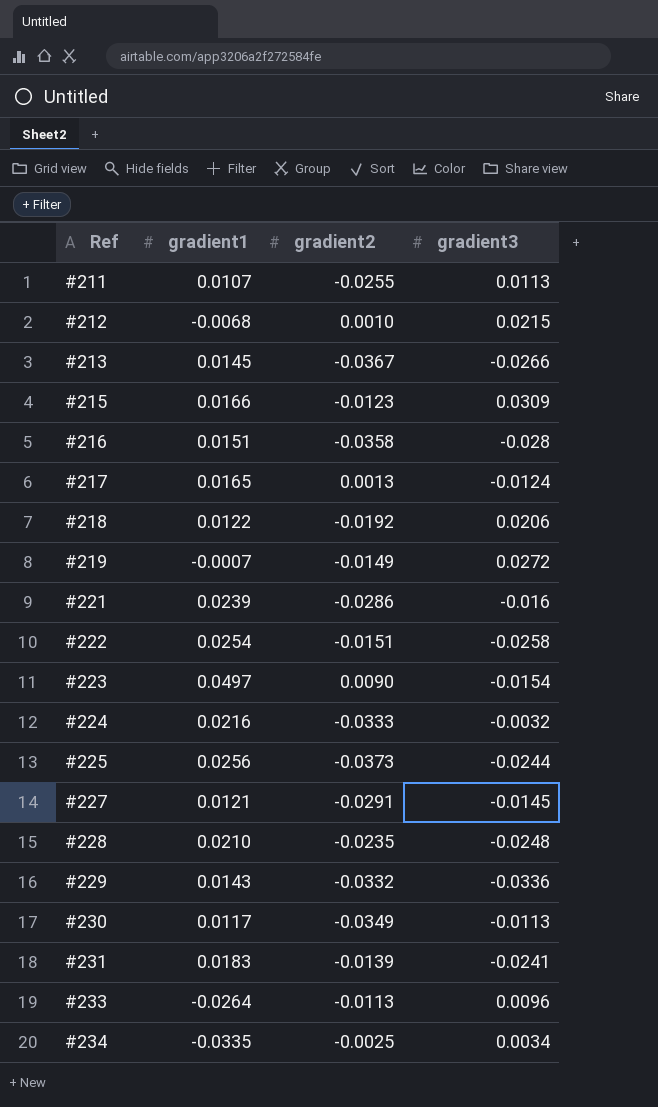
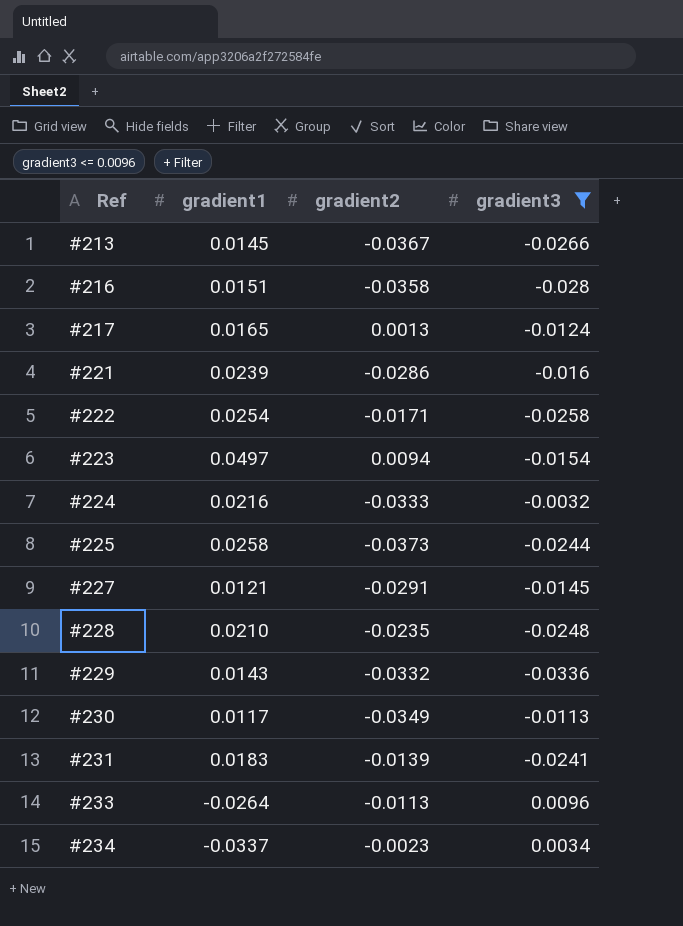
filter: none -> gradient3 <= 0.0096
#222 | gradient2: -0.0151 -> -0.0171
#223 | gradient2: 0.0090 -> 0.0094
#225 | gradient1: 0.0256 -> 0.0258
#234 | gradient1: -0.0335 -> -0.0337
#234 | gradient2: -0.0025 -> -0.0023

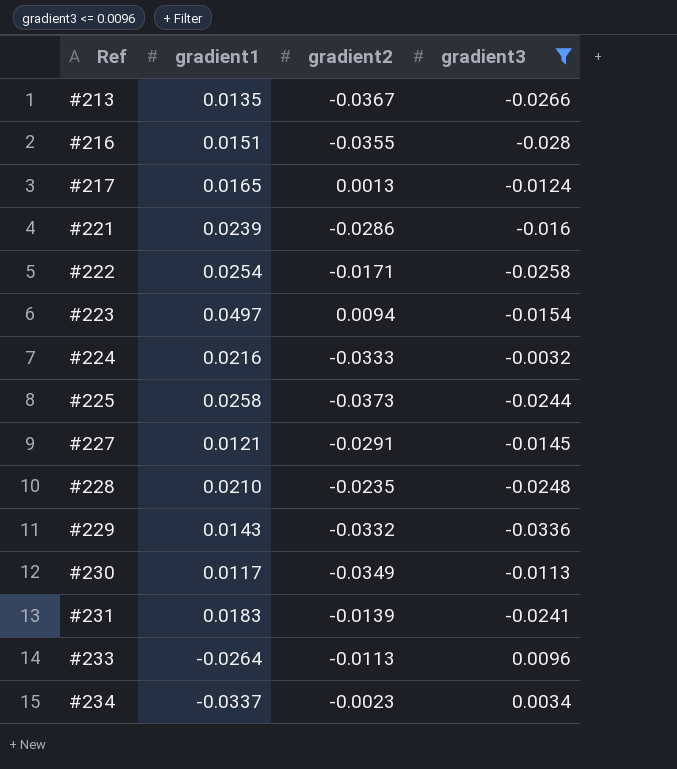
#213 | gradient1: 0.0145 -> 0.0135
#216 | gradient2: -0.0358 -> -0.0355

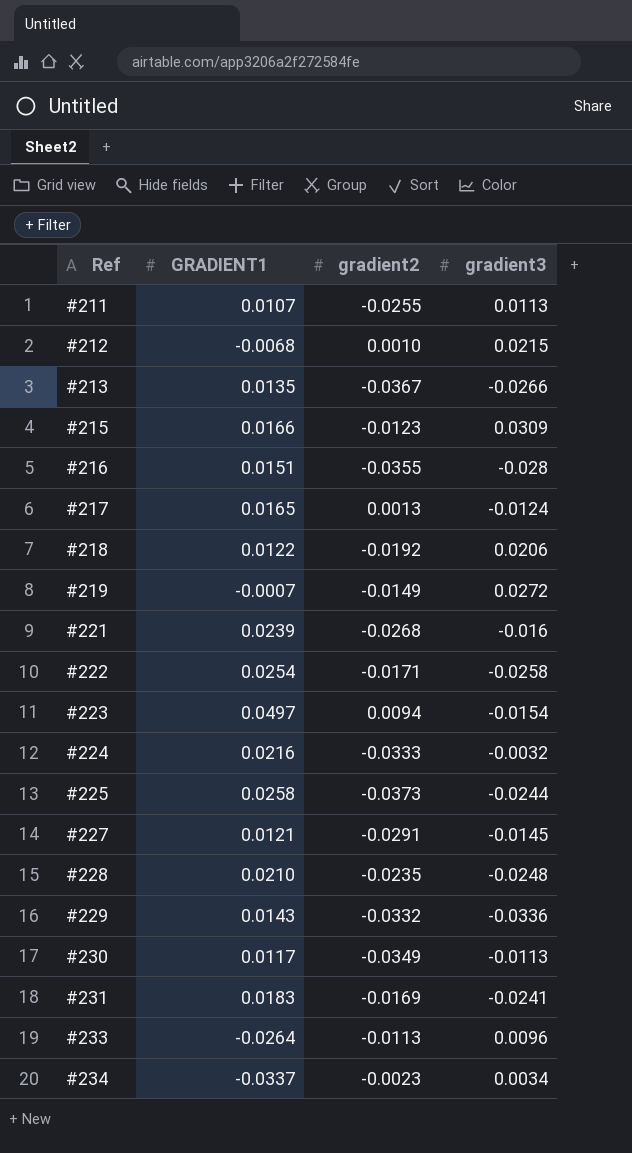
filter: gradient3 <= 0.0096 -> none
column name: gradient1 -> GRADIENT1
#221 | gradient2: -0.0286 -> -0.0268
#231 | gradient2: -0.0139 -> -0.0169

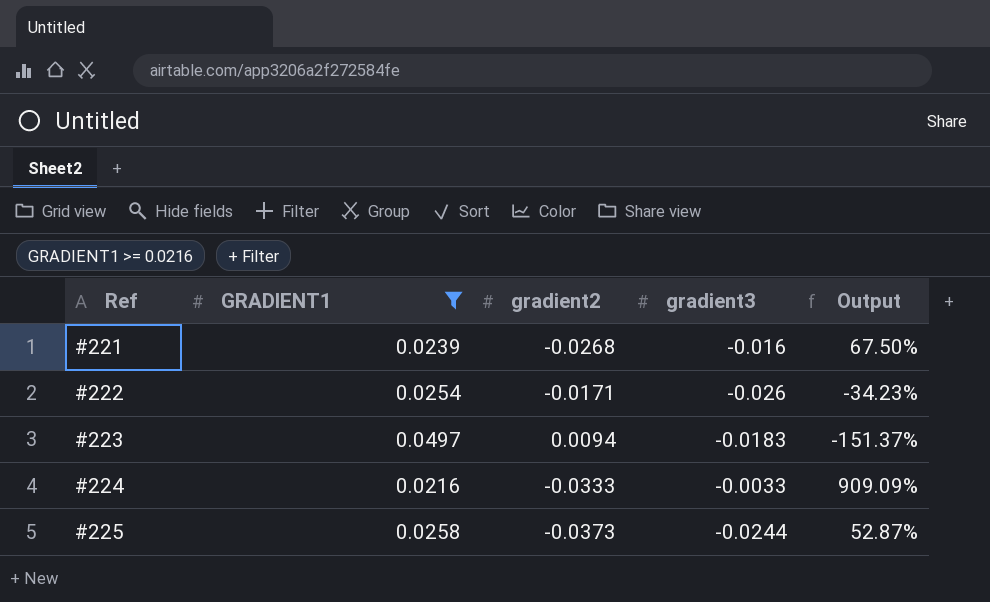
filter: none -> GRADIENT1 >= 0.0216
column Output | formula: none -> ([gradient2] - [gradient3]) / [gradient3]
#222 | gradient3: -0.0258 -> -0.026
#223 | gradient3: -0.0154 -> -0.0183
#224 | gradient3: -0.0032 -> -0.0033

